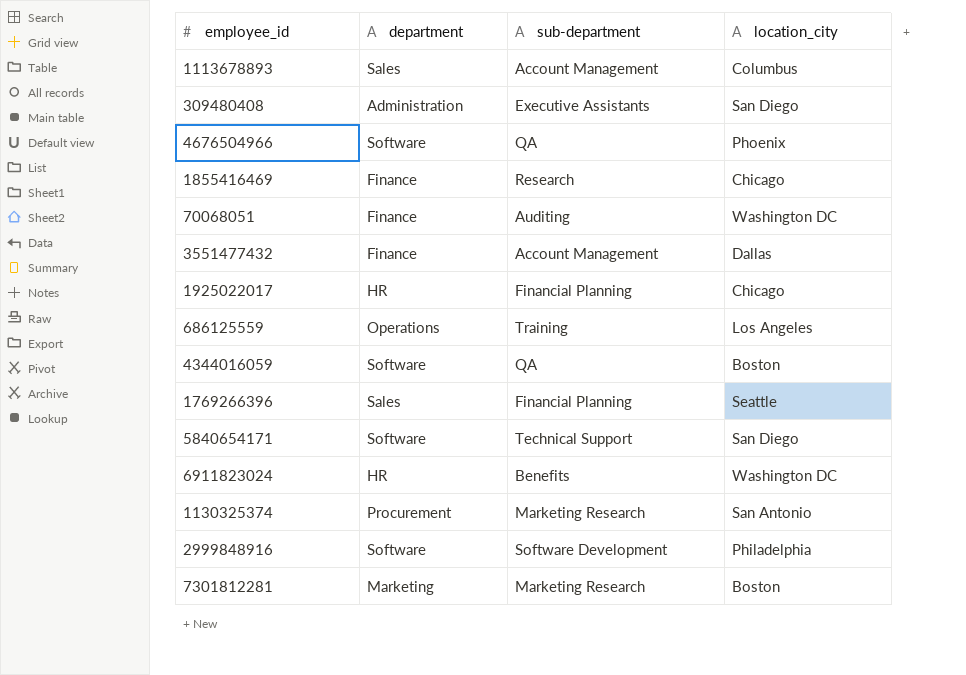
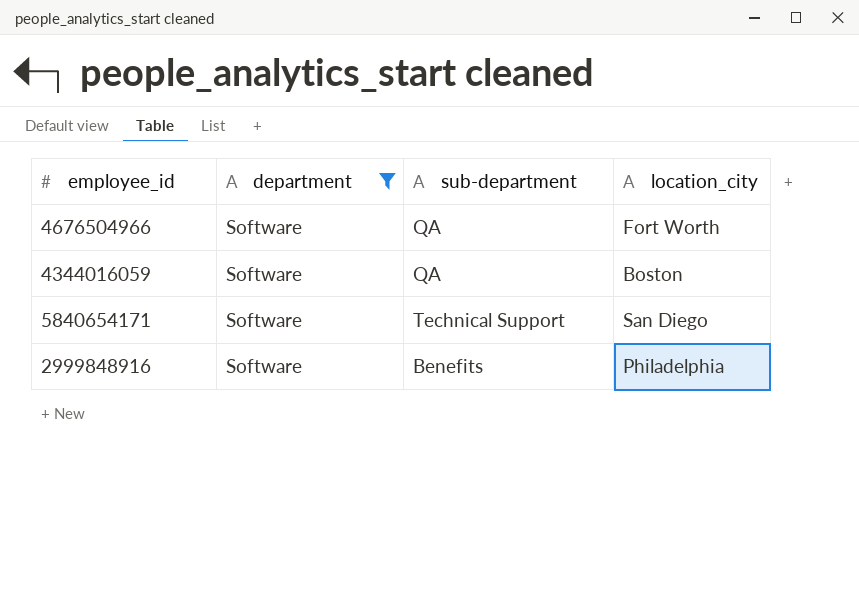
filter: none -> department = Software
4676504966 | location_city: Phoenix -> Fort Worth
2999848916 | sub-department: Software Development -> Benefits

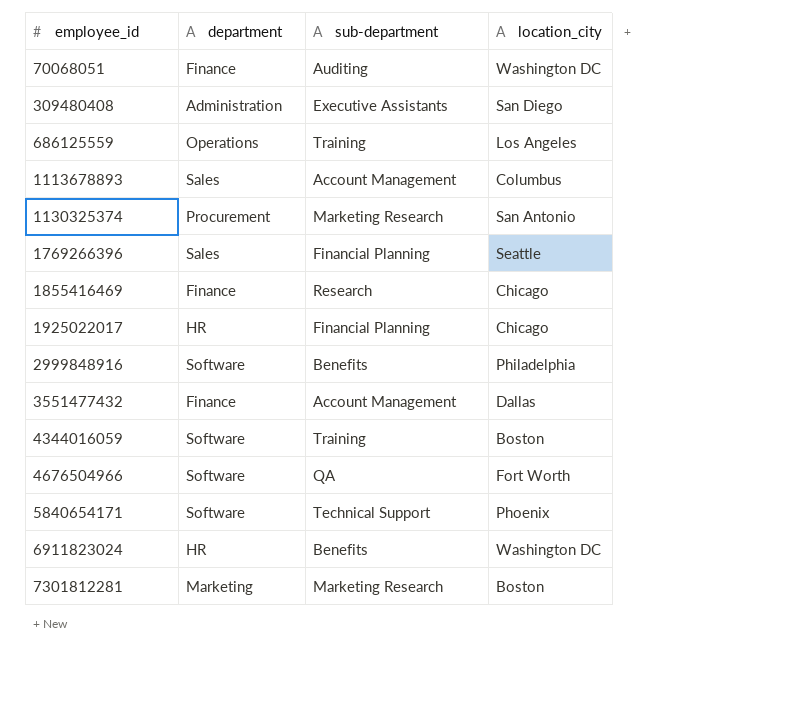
filter: department = Software -> none
row order: none -> employee_id ascending
4344016059 | sub-department: QA -> Training
5840654171 | location_city: San Diego -> Phoenix

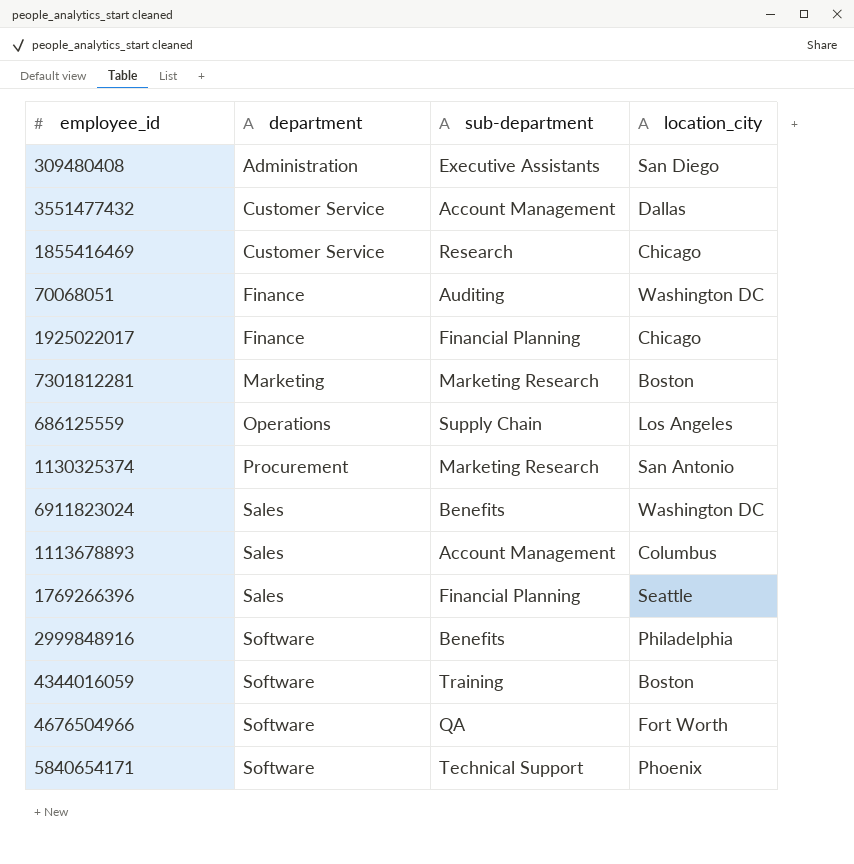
row order: employee_id ascending -> department ascending
3551477432 | department: Finance -> Customer Service
1855416469 | department: Finance -> Customer Service
1925022017 | department: HR -> Finance
686125559 | sub-department: Training -> Supply Chain
6911823024 | department: HR -> Sales

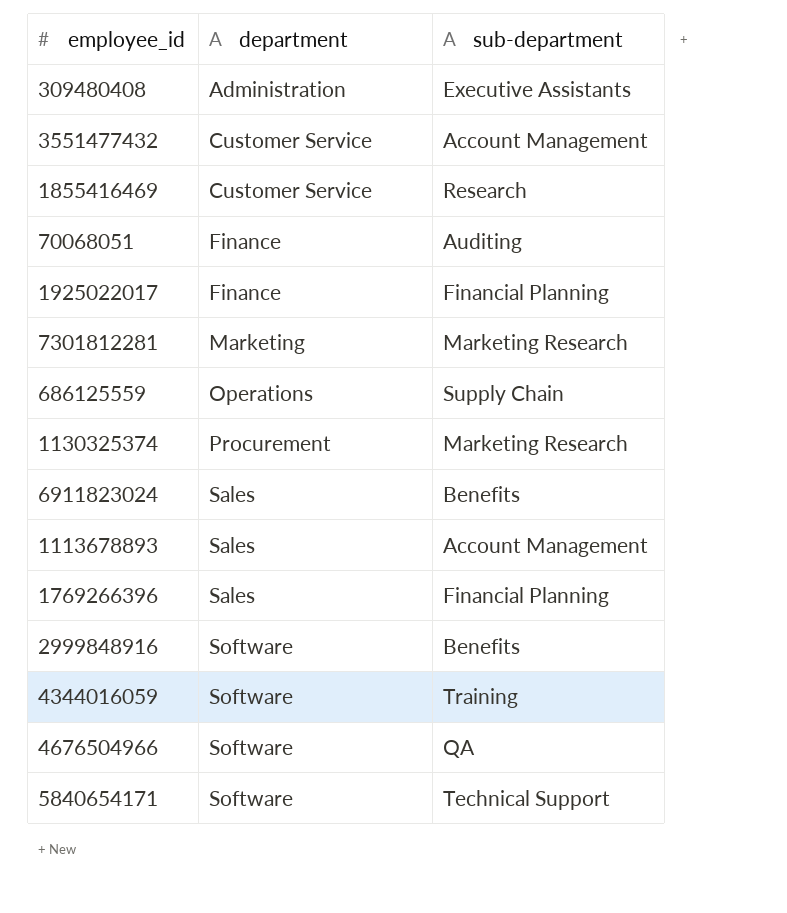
column location_city | position: 4 -> none

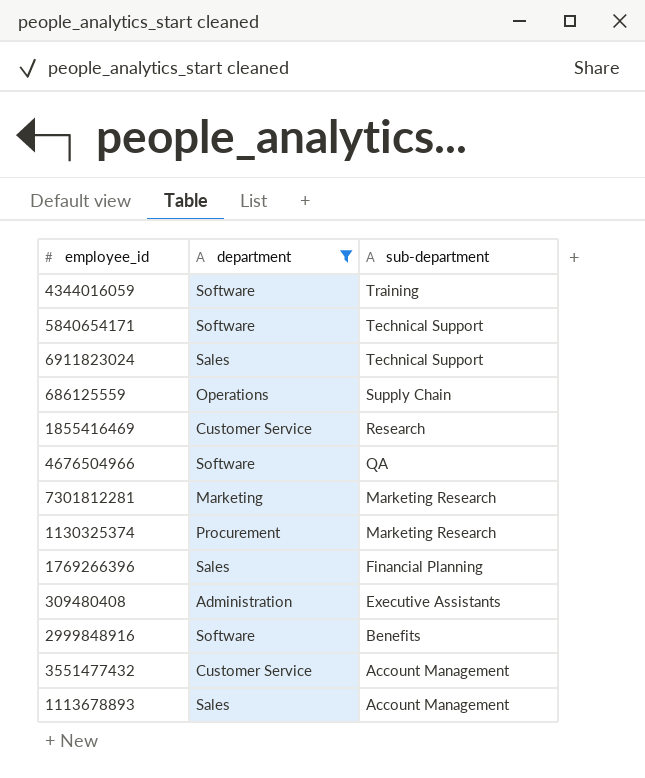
filter: none -> department != Finance
row order: department ascending -> sub-department descending
6911823024 | sub-department: Benefits -> Technical Support

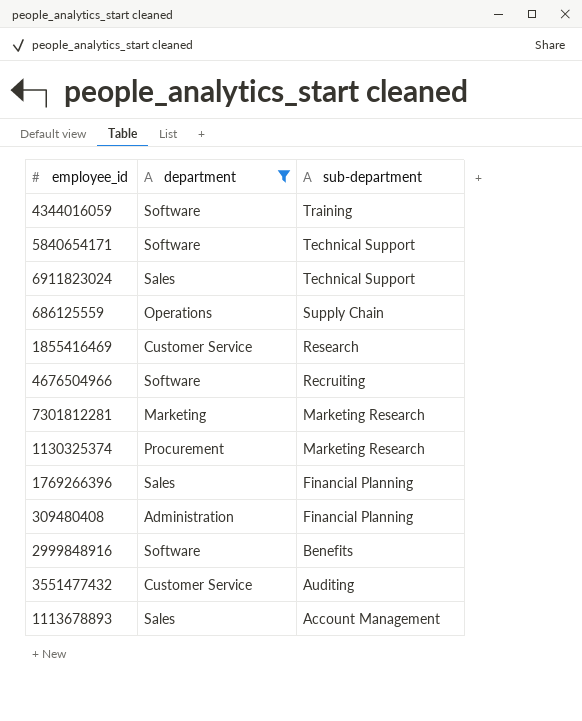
4676504966 | sub-department: QA -> Recruiting
309480408 | sub-department: Executive Assistants -> Financial Planning
3551477432 | sub-department: Account Management -> Auditing

